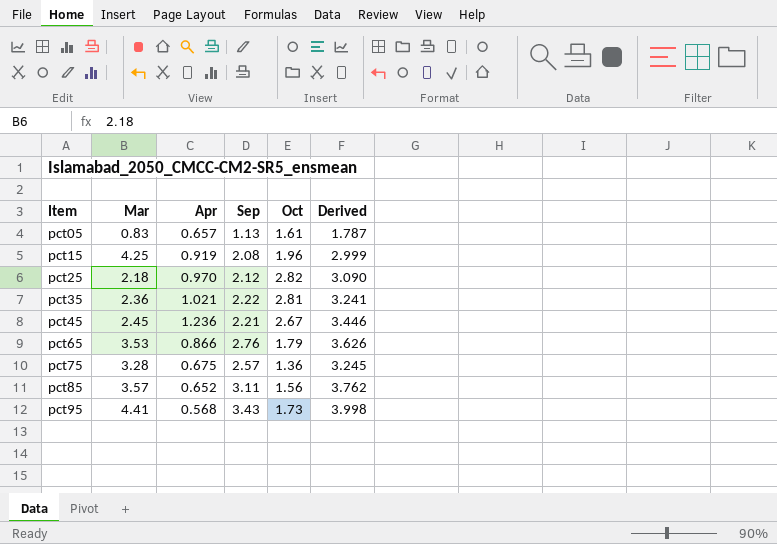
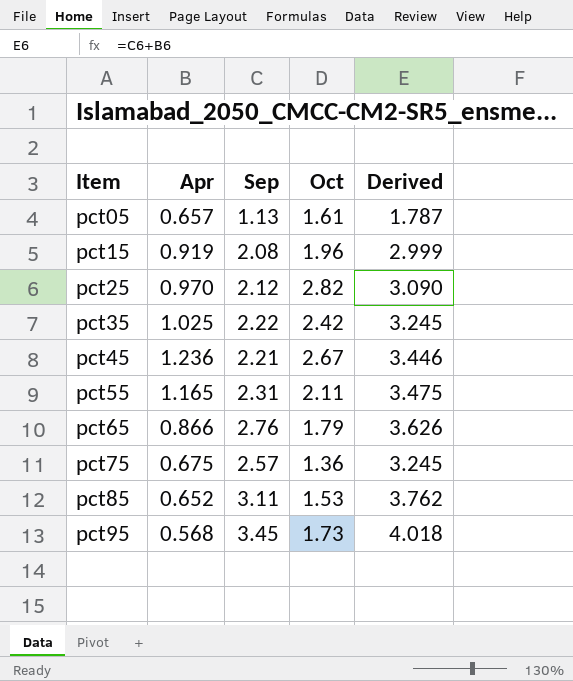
column Mar | position: 2 -> none
pct35 | Apr: 1.021 -> 1.025
pct35 | Oct: 2.81 -> 2.42
pct35 | Derived: 3.241 -> 3.245
row pct55: none -> 1.165 | 2.31 | 2.11 | 3.475
pct85 | Oct: 1.56 -> 1.53
pct95 | Sep: 3.43 -> 3.45
pct95 | Derived: 3.998 -> 4.018

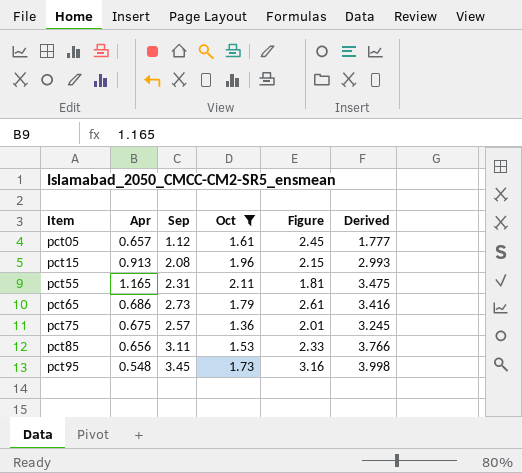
filter: none -> Oct <= 2.11
column Figure | formula: none -> [Oct] / [Apr]
pct05 | Sep: 1.13 -> 1.12
pct05 | Derived: 1.787 -> 1.777
pct15 | Apr: 0.919 -> 0.913
pct15 | Derived: 2.999 -> 2.993
pct65 | Apr: 0.866 -> 0.686
pct65 | Sep: 2.76 -> 2.73
pct65 | Derived: 3.626 -> 3.416
pct85 | Apr: 0.652 -> 0.656
pct85 | Derived: 3.762 -> 3.766
pct95 | Apr: 0.568 -> 0.548
pct95 | Derived: 4.018 -> 3.998

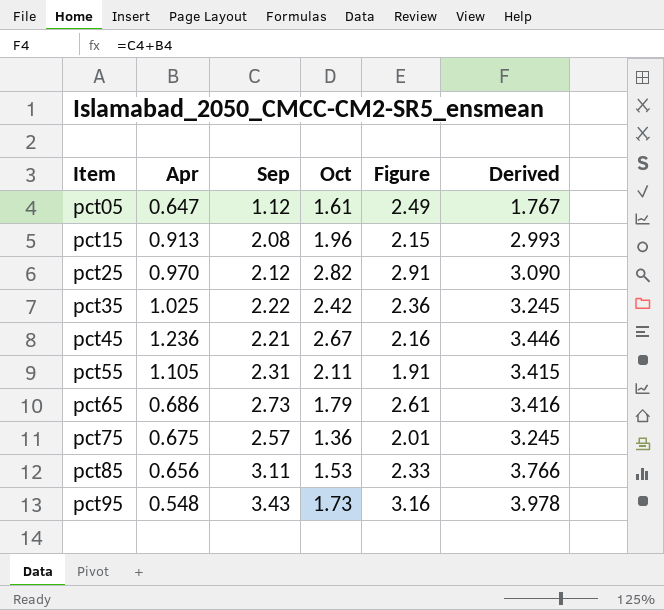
filter: Oct <= 2.11 -> none
pct05 | Apr: 0.657 -> 0.647
pct05 | Figure: 2.45 -> 2.49
pct05 | Derived: 1.777 -> 1.767
pct55 | Apr: 1.165 -> 1.105
pct55 | Figure: 1.81 -> 1.91
pct55 | Derived: 3.475 -> 3.415
pct95 | Sep: 3.45 -> 3.43
pct95 | Derived: 3.998 -> 3.978

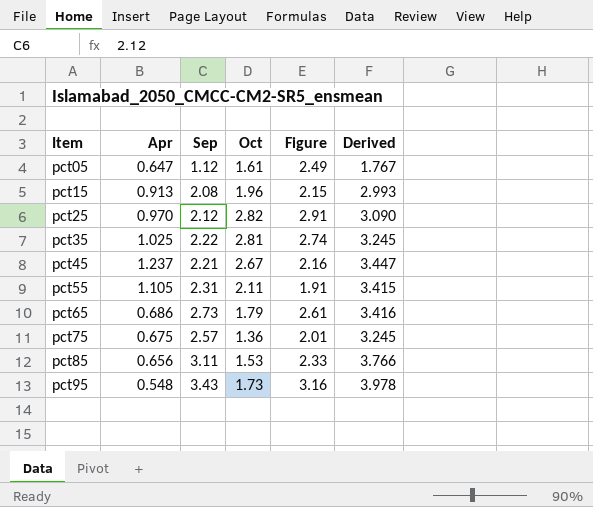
pct35 | Oct: 2.42 -> 2.81
pct35 | Figure: 2.36 -> 2.74
pct45 | Apr: 1.236 -> 1.237
pct45 | Derived: 3.446 -> 3.447

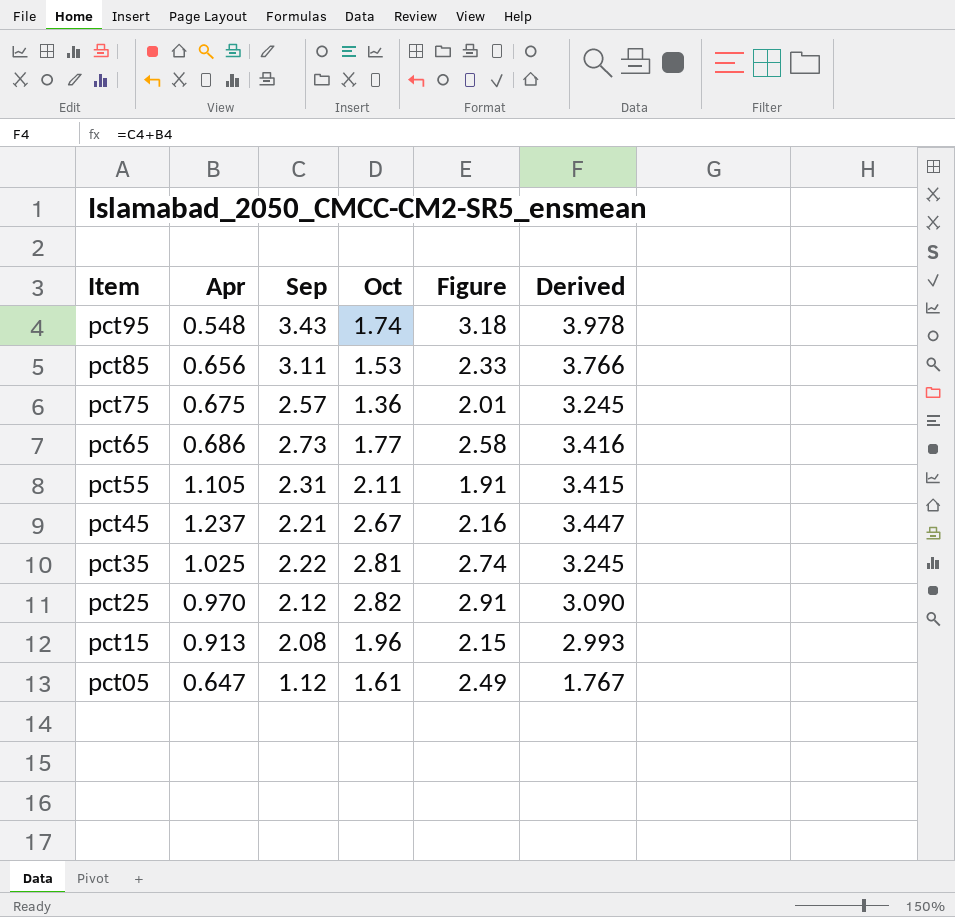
row order: Item ascending -> Item descending
pct95 | Oct: 1.73 -> 1.74
pct95 | Figure: 3.16 -> 3.18
pct65 | Oct: 1.79 -> 1.77
pct65 | Figure: 2.61 -> 2.58

